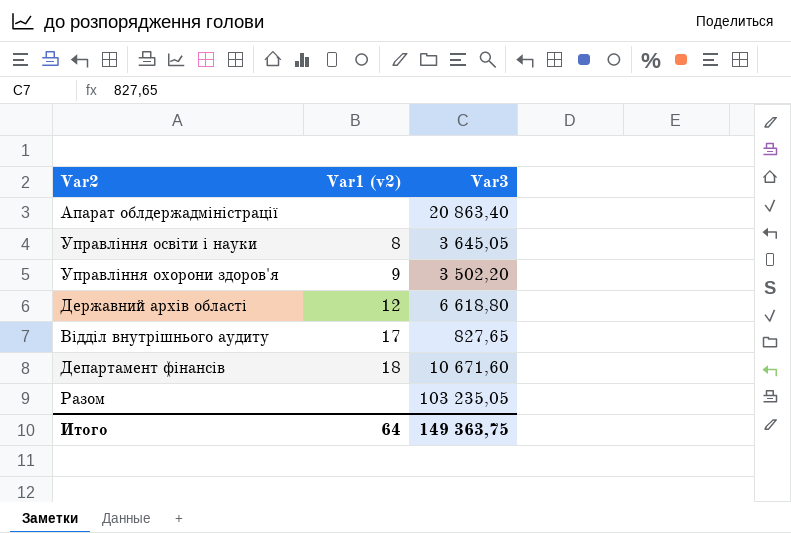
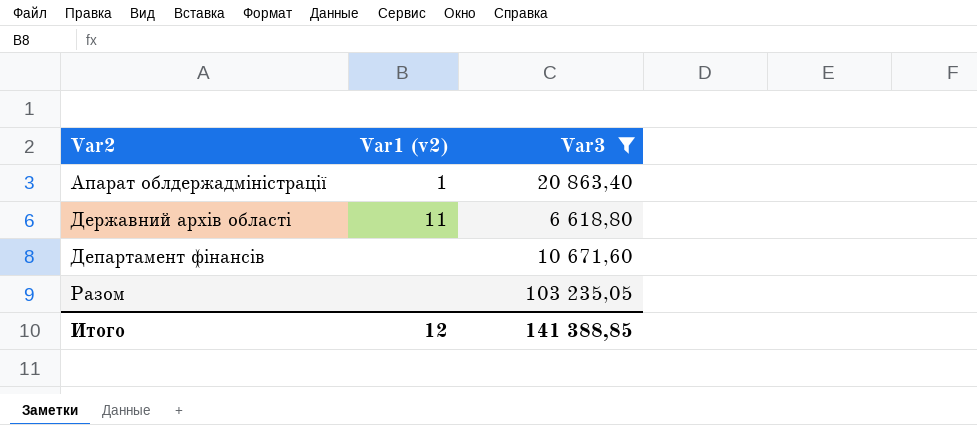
filter: none -> Var3 >= 6 618,80
Апарат облдержадміністрації | Var1 (v2): none -> 1
Державний архів області | Var1 (v2): 12 -> 11
Департамент фінансів | Var1 (v2): 18 -> none
Итого | Var1 (v2): 64 -> 12
Итого | Var3: 149 363,75 -> 141 388,85

